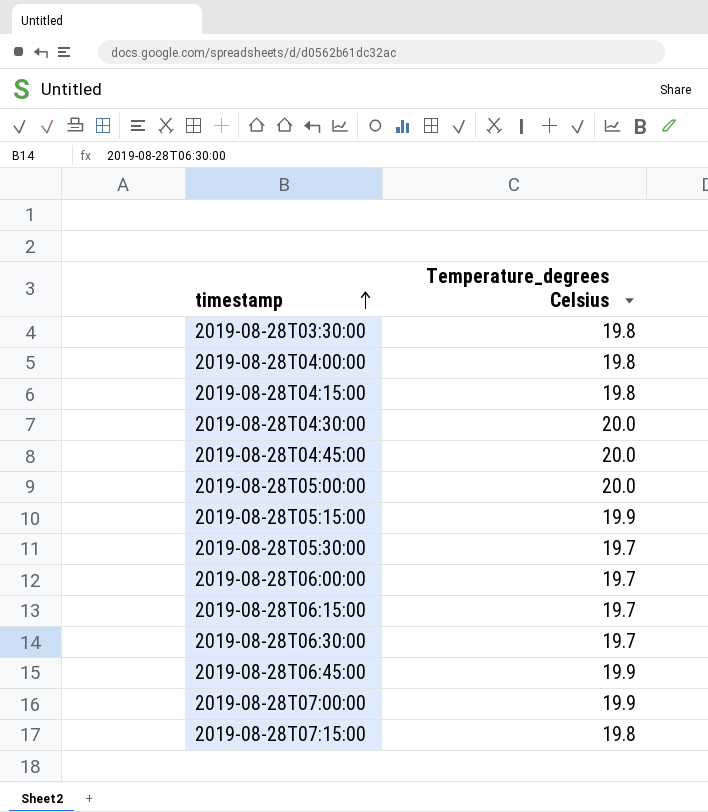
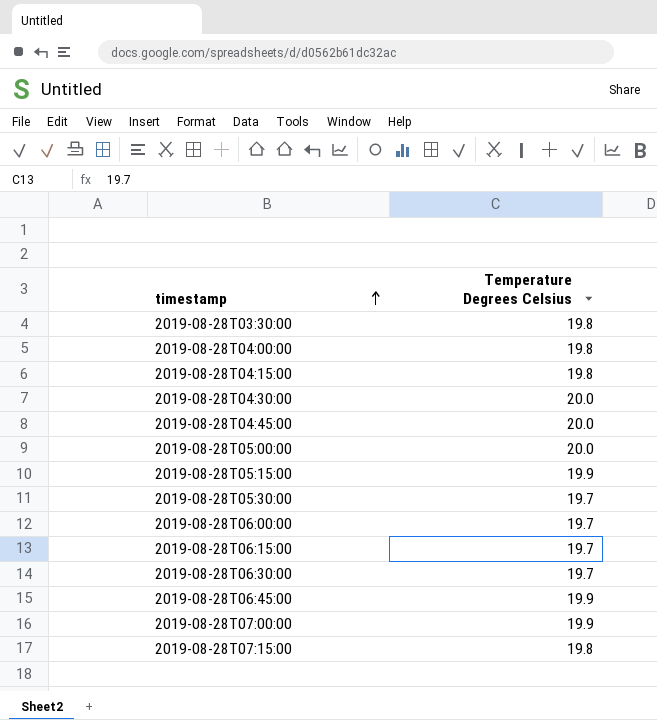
column name: Temperature_degrees Celsius -> Temperature Degrees Celsius

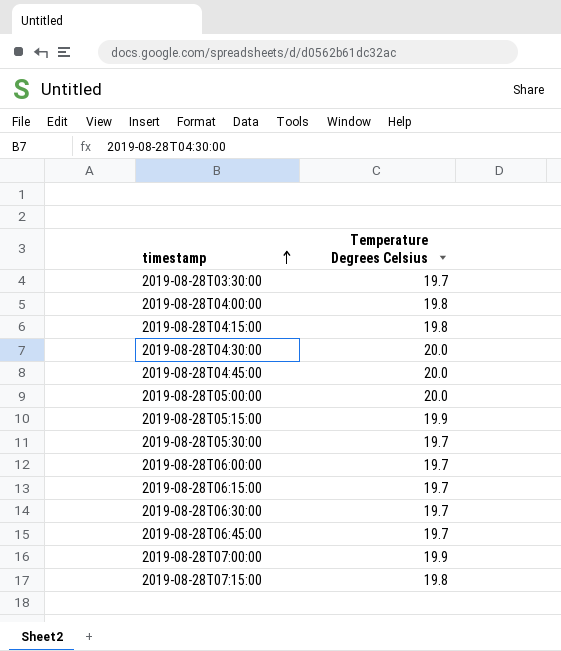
2019-08-28T03:30:00 | Temperature Degrees Celsius: 19.8 -> 19.7
2019-08-28T06:45:00 | Temperature Degrees Celsius: 19.9 -> 19.7

